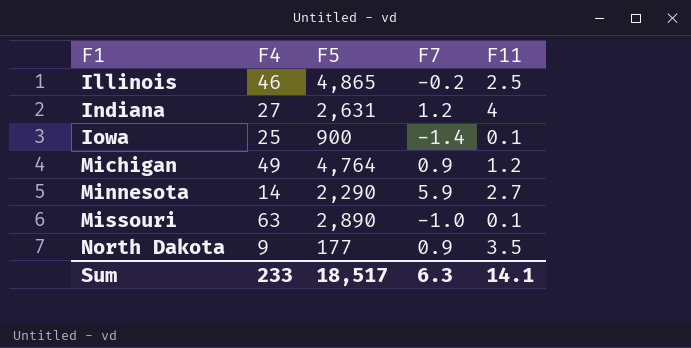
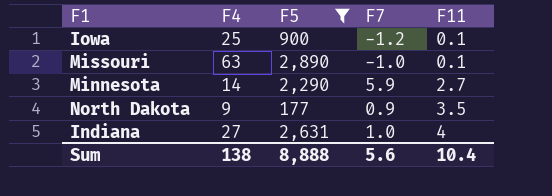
filter: none -> F5 <= 2,890
row order: F1 ascending -> F11 ascending
Iowa | F7: -1.4 -> -1.2
Indiana | F7: 1.2 -> 1.0
Sum | F4: 233 -> 138
Sum | F5: 18,517 -> 8,888
Sum | F7: 6.3 -> 5.6
Sum | F11: 14.1 -> 10.4

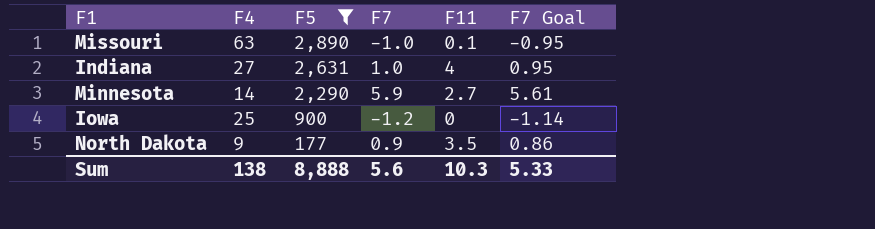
row order: F11 ascending -> F5 descending
column F7 Goal | formula: none -> [F7] * 0.95
Iowa | F11: 0.1 -> 0
Sum | F11: 10.4 -> 10.3

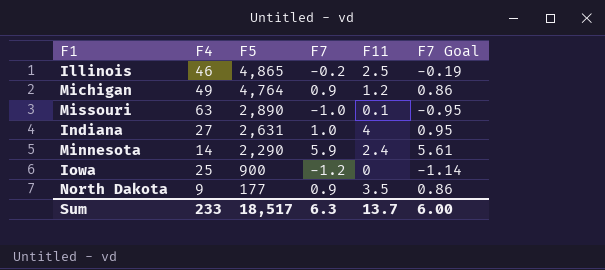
filter: F5 <= 2,890 -> none
Minnesota | F11: 2.7 -> 2.4
Sum | F4: 138 -> 233
Sum | F5: 8,888 -> 18,517
Sum | F7: 5.6 -> 6.3
Sum | F11: 10.3 -> 13.7
Sum | F7 Goal: 5.33 -> 6.00

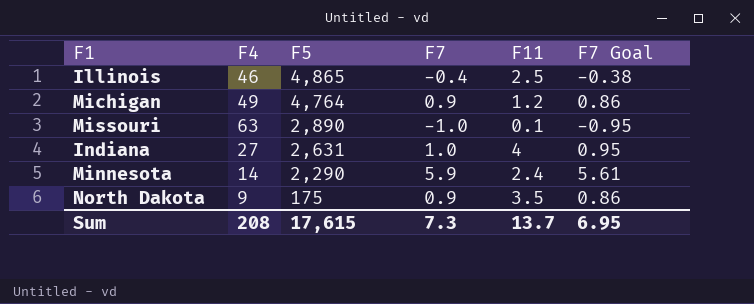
row Iowa: 25 | 900 | -1.2 | 0 | -1.14 -> none
Illinois | F7: -0.2 -> -0.4
Illinois | F7 Goal: -0.19 -> -0.38
North Dakota | F5: 177 -> 175
Sum | F4: 233 -> 208
Sum | F5: 18,517 -> 17,615
Sum | F7: 6.3 -> 7.3
Sum | F7 Goal: 6.00 -> 6.95

